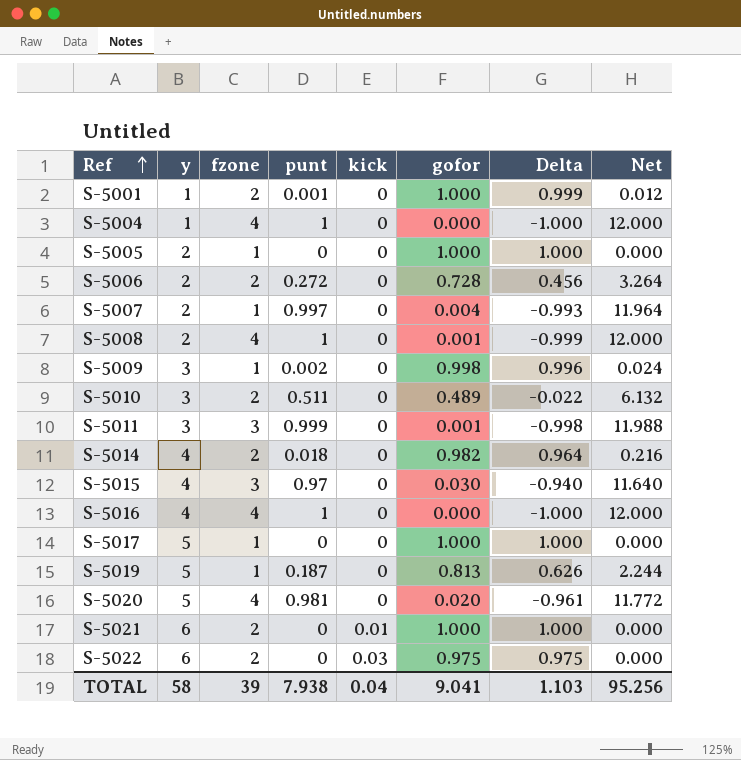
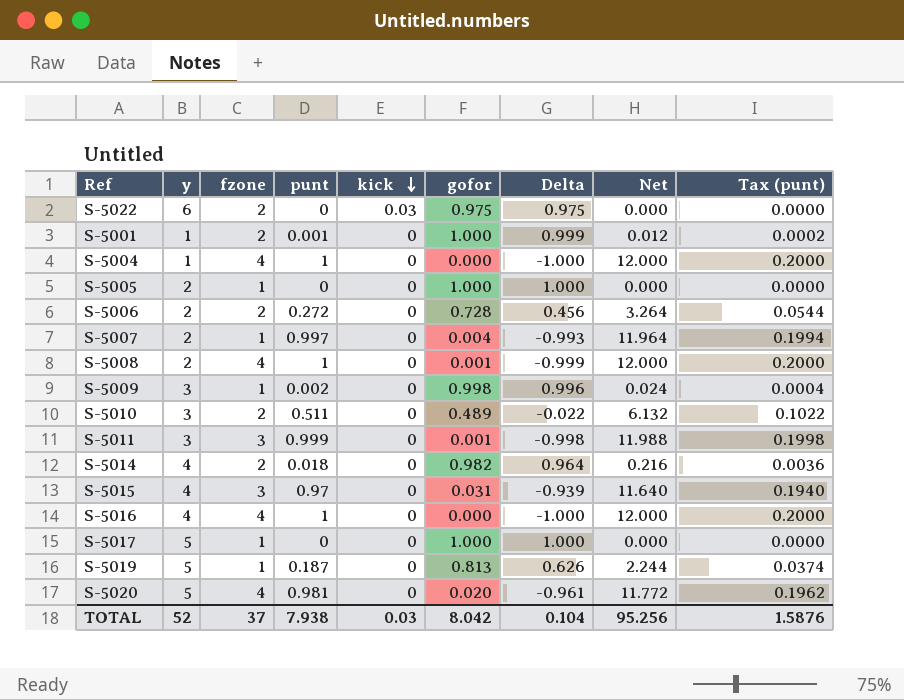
row order: Ref ascending -> kick descending
column Tax (punt) | formula: none -> [punt] * 0.2
row S-5021: 6 | 2 | 0 | 0.01 | 1.000 | 1.000 | 0.000 -> none
S-5015 | gofor: 0.030 -> 0.031
S-5015 | Delta: -0.940 -> -0.939
TOTAL | y: 58 -> 52
TOTAL | fzone: 39 -> 37
TOTAL | kick: 0.04 -> 0.03
TOTAL | gofor: 9.041 -> 8.042
TOTAL | Delta: 1.103 -> 0.104

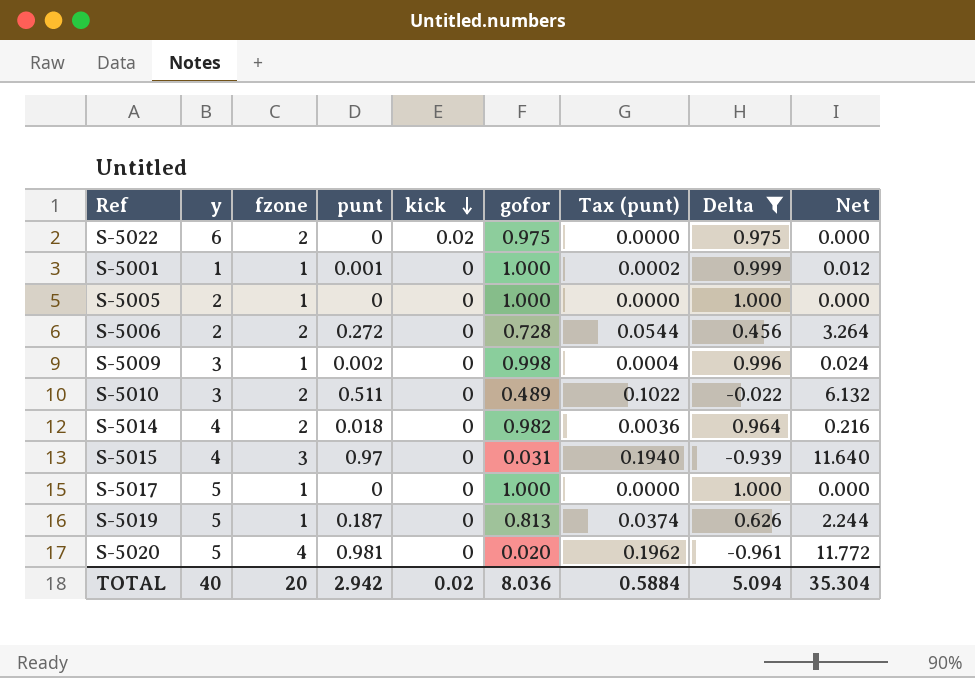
filter: none -> Delta >= -0.961
column Tax (punt) | position: 9 -> 7
S-5022 | kick: 0.03 -> 0.02
S-5001 | fzone: 2 -> 1
TOTAL | y: 52 -> 40
TOTAL | fzone: 37 -> 20
TOTAL | punt: 7.938 -> 2.942
TOTAL | kick: 0.03 -> 0.02
TOTAL | gofor: 8.042 -> 8.036
TOTAL | Tax (punt): 1.5876 -> 0.5884
TOTAL | Delta: 0.104 -> 5.094
TOTAL | Net: 95.256 -> 35.304

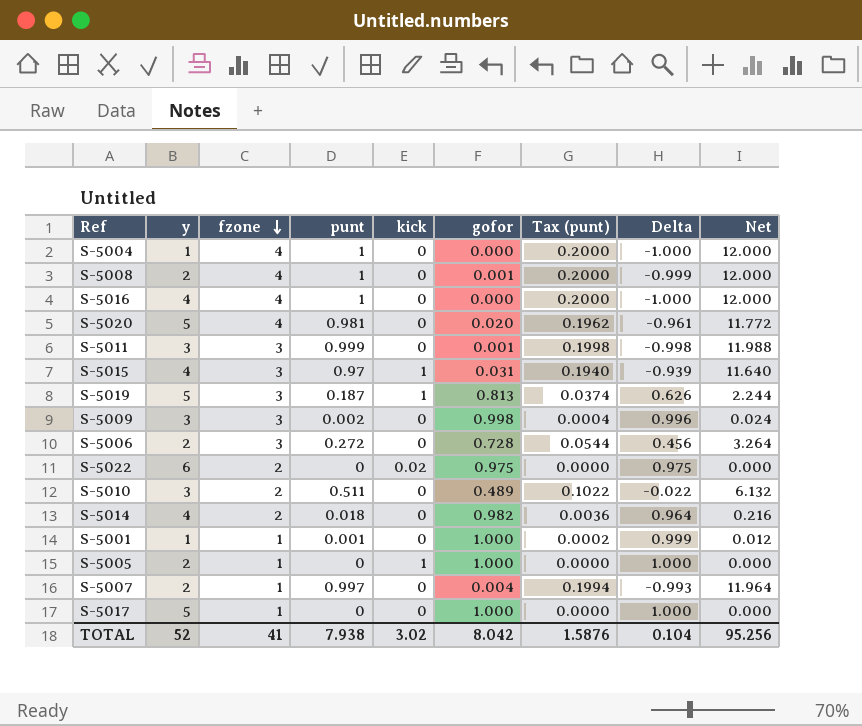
filter: Delta >= -0.961 -> none
row order: kick descending -> fzone descending
S-5015 | kick: 0 -> 1
S-5019 | fzone: 1 -> 3
S-5019 | kick: 0 -> 1
S-5009 | fzone: 1 -> 3
S-5006 | fzone: 2 -> 3
S-5005 | kick: 0 -> 1
TOTAL | y: 40 -> 52
TOTAL | fzone: 20 -> 41
TOTAL | punt: 2.942 -> 7.938
TOTAL | kick: 0.02 -> 3.02
TOTAL | gofor: 8.036 -> 8.042
TOTAL | Tax (punt): 0.5884 -> 1.5876
TOTAL | Delta: 5.094 -> 0.104
TOTAL | Net: 35.304 -> 95.256

